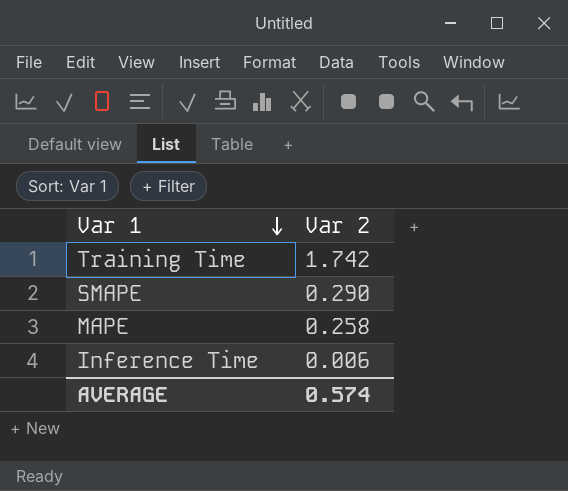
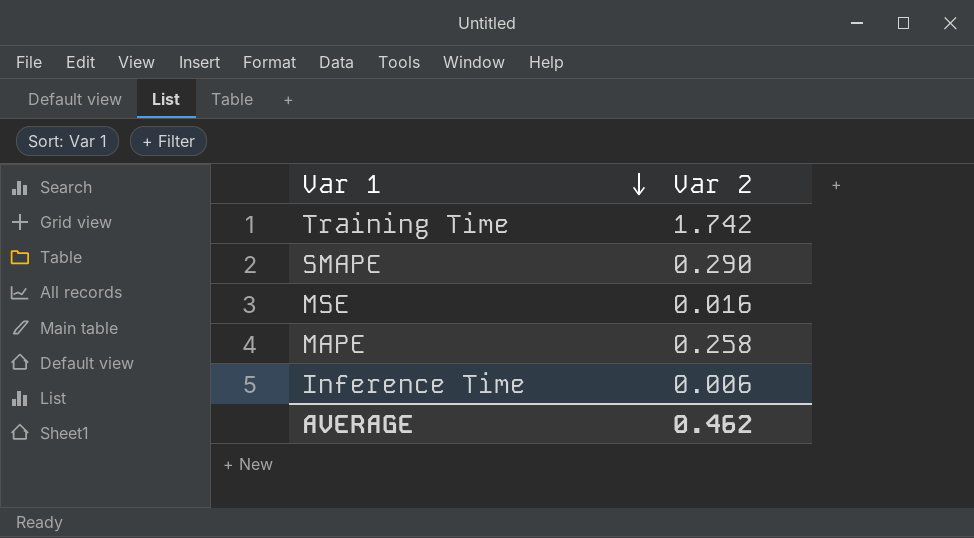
row MSE: none -> 0.016
AVERAGE | Var 2: 0.574 -> 0.462

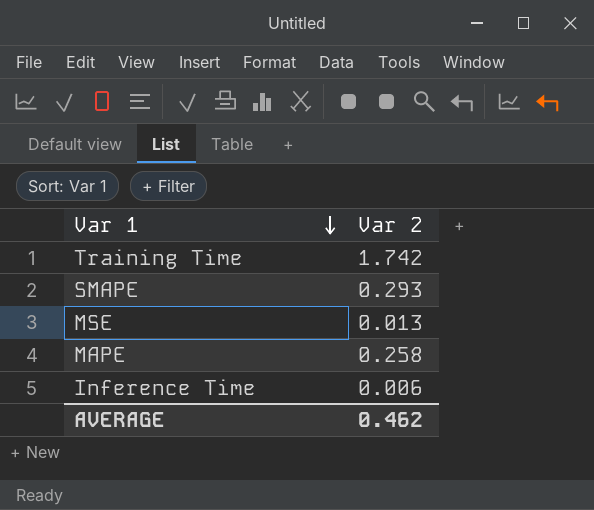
SMAPE | Var 2: 0.290 -> 0.293
MSE | Var 2: 0.016 -> 0.013

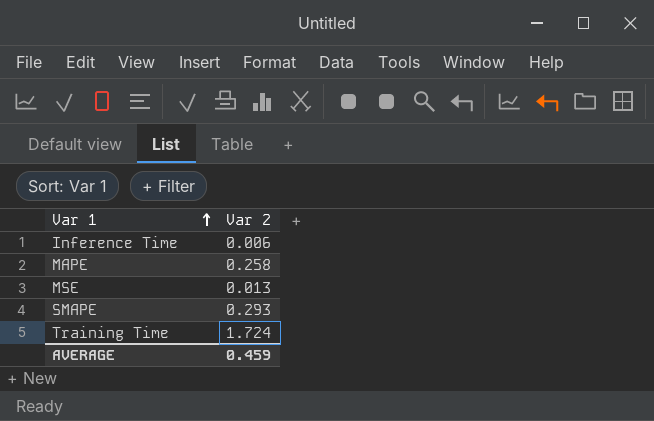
row order: Var 1 descending -> Var 1 ascending
Training Time | Var 2: 1.742 -> 1.724
AVERAGE | Var 2: 0.462 -> 0.459

